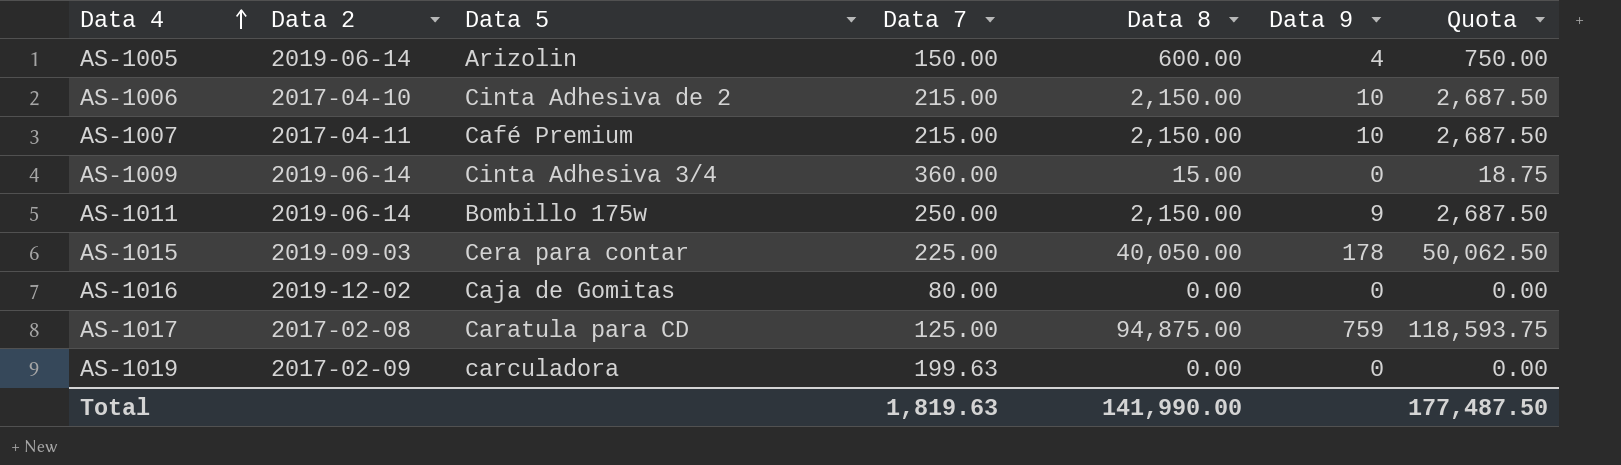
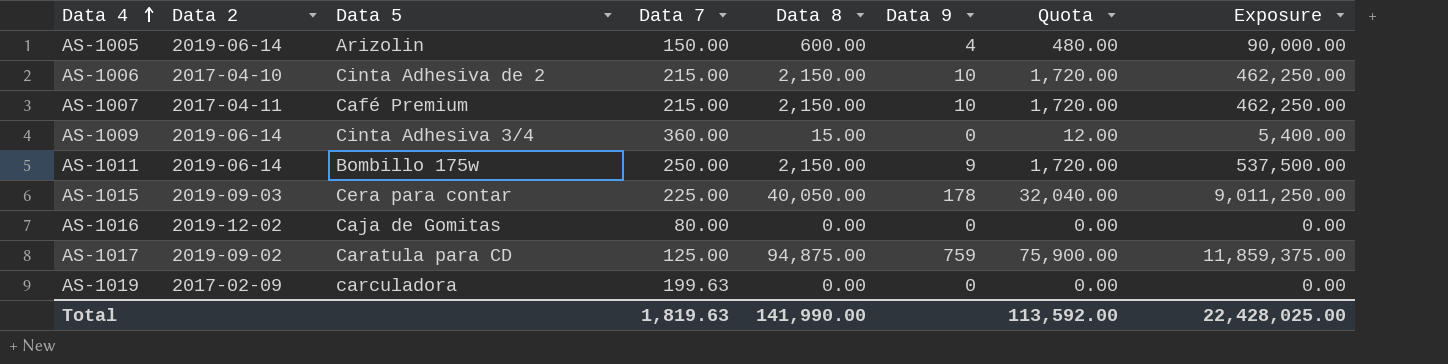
column Quota | formula: [Data 8] * 1.25 -> [Data 8] * 0.8
column Exposure | formula: none -> [Data 7] * [Data 8]
AS-1017 | Data 2: 2017-02-08 -> 2019-09-02
Total | Quota: 177,487.50 -> 113,592.00

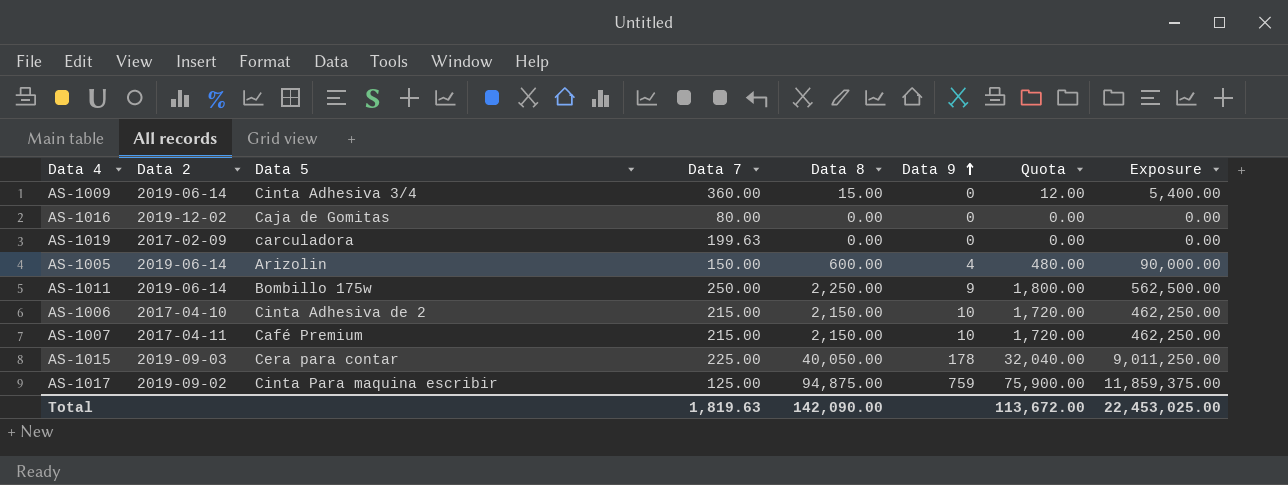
row order: Data 4 ascending -> Data 9 ascending
AS-1011 | Data 8: 2,150.00 -> 2,250.00
AS-1011 | Quota: 1,720.00 -> 1,800.00
AS-1011 | Exposure: 537,500.00 -> 562,500.00
AS-1017 | Data 5: Caratula para CD -> Cinta Para maquina escribir
Total | Data 8: 141,990.00 -> 142,090.00
Total | Quota: 113,592.00 -> 113,672.00
Total | Exposure: 22,428,025.00 -> 22,453,025.00

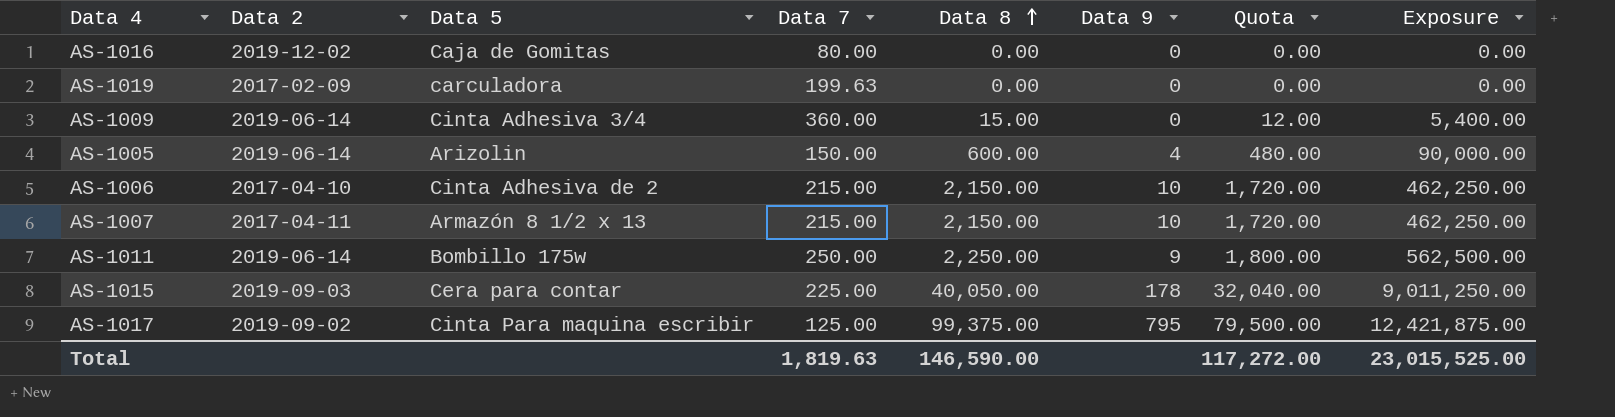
row order: Data 9 ascending -> Data 8 ascending
AS-1007 | Data 5: Café Premium -> Armazón 8 1/2 x 13
AS-1017 | Data 8: 94,875.00 -> 99,375.00
AS-1017 | Data 9: 759 -> 795
AS-1017 | Quota: 75,900.00 -> 79,500.00
AS-1017 | Exposure: 11,859,375.00 -> 12,421,875.00
Total | Data 8: 142,090.00 -> 146,590.00
Total | Quota: 113,672.00 -> 117,272.00
Total | Exposure: 22,453,025.00 -> 23,015,525.00

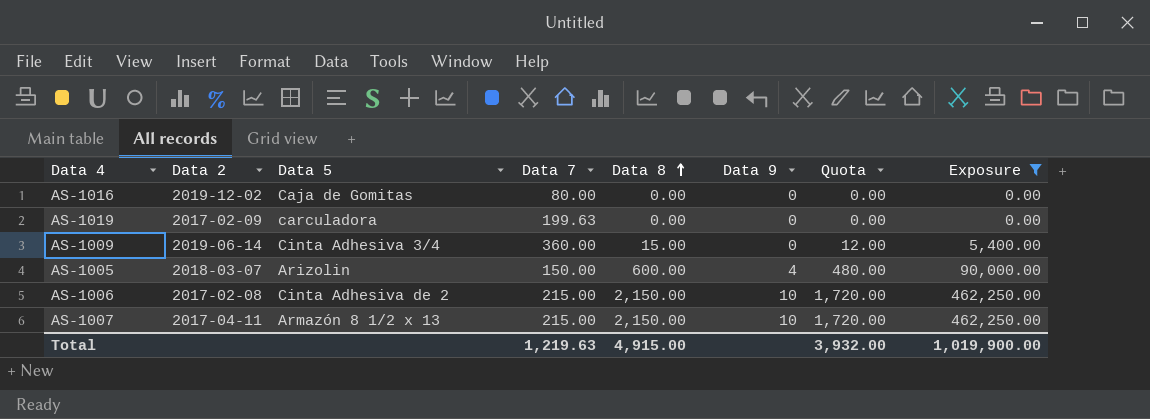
filter: none -> Exposure <= 462,250.00
AS-1005 | Data 2: 2019-06-14 -> 2018-03-07
AS-1006 | Data 2: 2017-04-10 -> 2017-02-08
Total | Data 7: 1,819.63 -> 1,219.63
Total | Data 8: 146,590.00 -> 4,915.00
Total | Quota: 117,272.00 -> 3,932.00
Total | Exposure: 23,015,525.00 -> 1,019,900.00

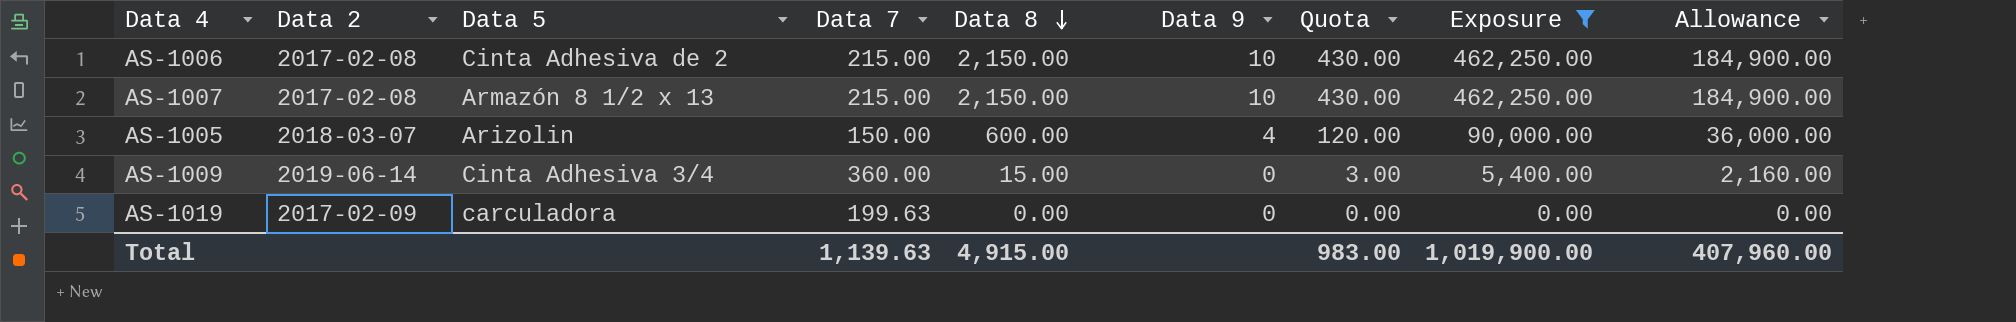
row order: Data 8 ascending -> Data 8 descending
column Quota | formula: [Data 8] * 0.8 -> [Data 8] * 0.2
column Allowance | formula: none -> [Exposure] * 0.4
row AS-1016: 2019-12-02 | Caja de Gomitas | 80.00 | 0.00 | 0 | 0.00 | 0.00 -> none
AS-1007 | Data 2: 2017-04-11 -> 2017-02-08
Total | Data 7: 1,219.63 -> 1,139.63
Total | Quota: 3,932.00 -> 983.00

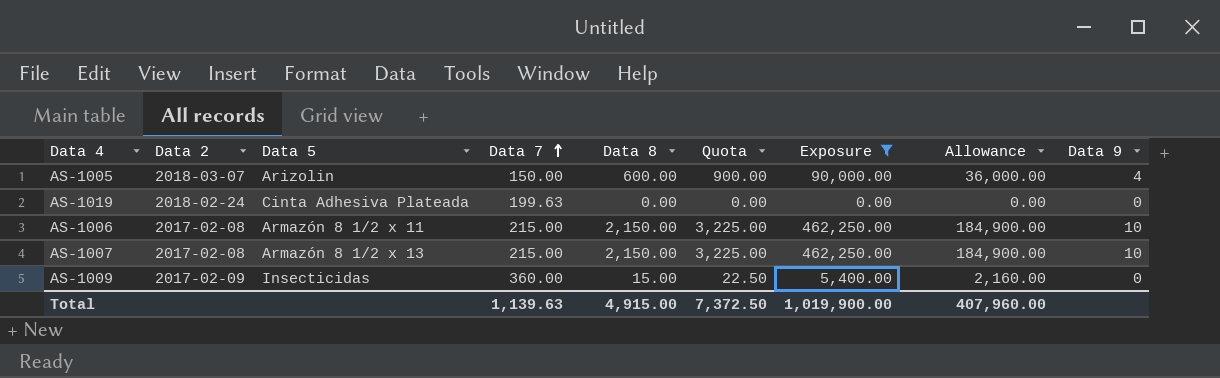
row order: Data 8 descending -> Data 7 ascending
column Quota | formula: [Data 8] * 0.2 -> [Data 8] * 1.5
column Data 9 | position: 6 -> 9
AS-1019 | Data 2: 2017-02-09 -> 2018-02-24
AS-1019 | Data 5: carculadora -> Cinta Adhesiva Plateada
AS-1006 | Data 5: Cinta Adhesiva de 2 -> Armazón 8 1/2 x 11
AS-1009 | Data 2: 2019-06-14 -> 2017-02-09
AS-1009 | Data 5: Cinta Adhesiva 3/4 -> Insecticidas
Total | Quota: 983.00 -> 7,372.50

